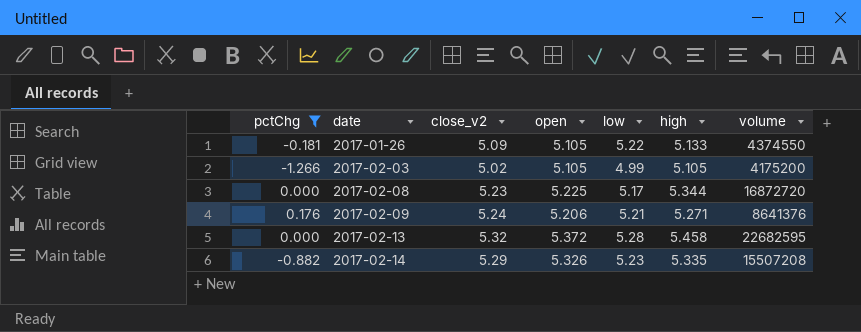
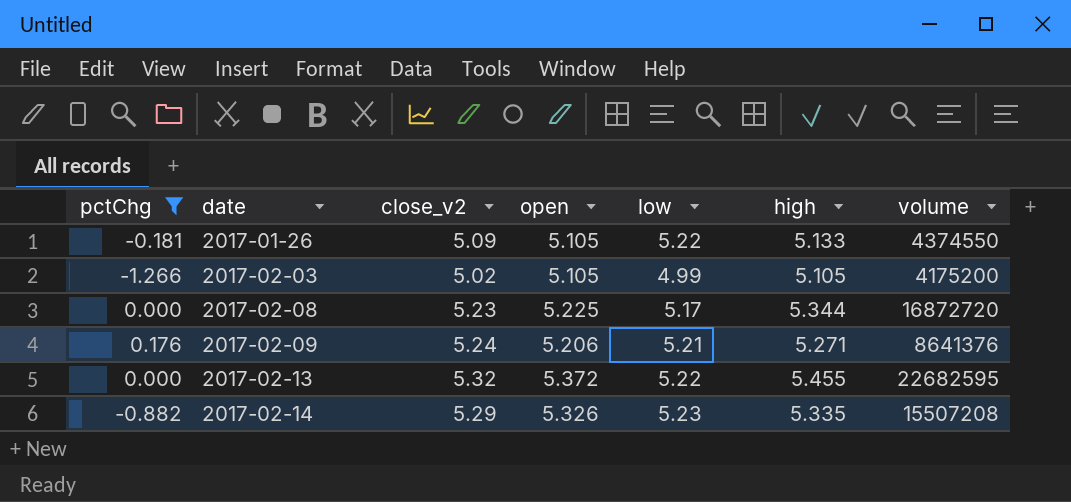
2017-02-13 | low: 5.28 -> 5.22
2017-02-13 | high: 5.458 -> 5.455

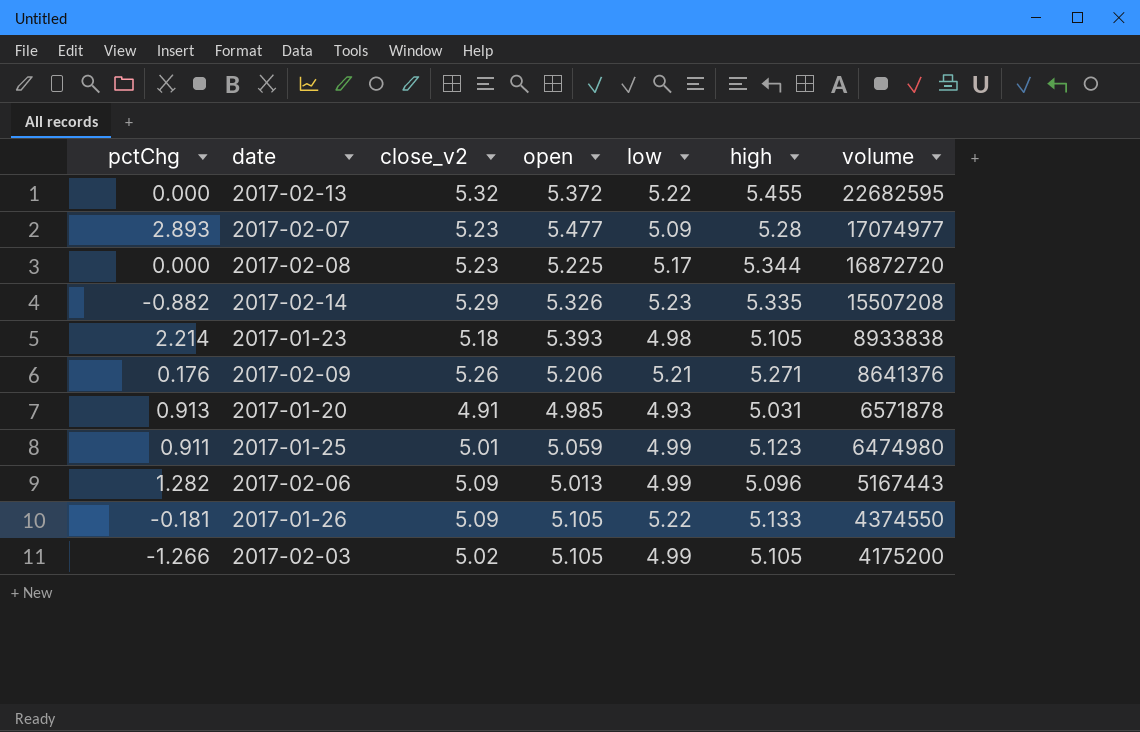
filter: pctChg <= 0.176 -> none
row order: date ascending -> volume descending
2017-02-09 | close_v2: 5.24 -> 5.26

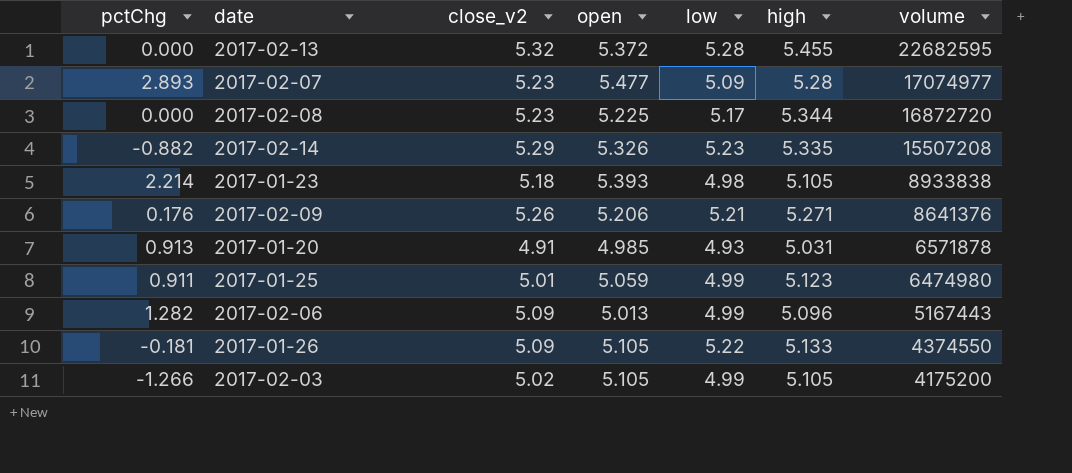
2017-02-13 | low: 5.22 -> 5.28

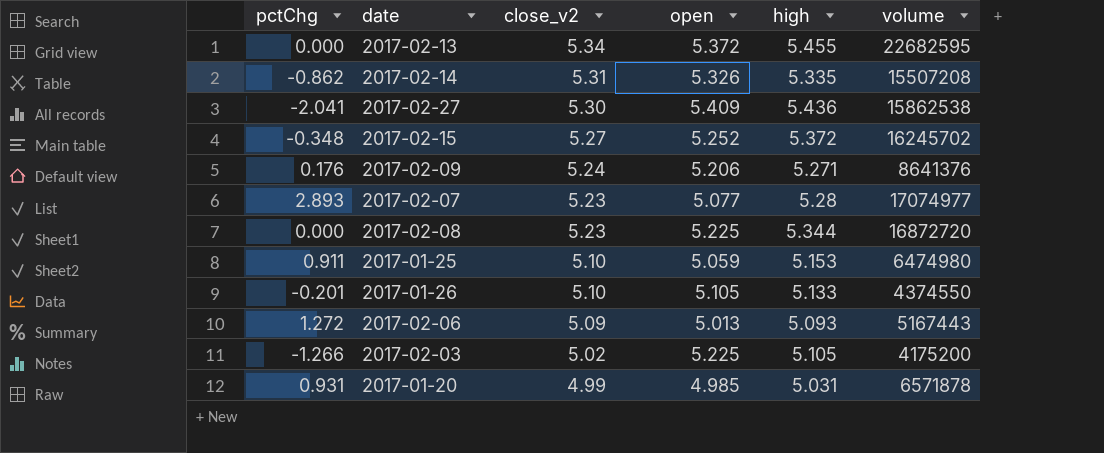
row order: volume descending -> close_v2 descending
column low | position: 5 -> none
row 2017-01-23: 2.214 | 5.18 | 5.393 | 4.98 | 5.105 | 8933838 -> none
2017-02-13 | close_v2: 5.32 -> 5.34
2017-02-14 | pctChg: -0.882 -> -0.862
2017-02-14 | close_v2: 5.29 -> 5.31
row 2017-02-27: none -> -2.041 | 5.30 | 5.409 | 5.436 | 15862538
row 2017-02-15: none -> -0.348 | 5.27 | 5.252 | 5.372 | 16245702
2017-02-09 | close_v2: 5.26 -> 5.24
2017-02-07 | open: 5.477 -> 5.077
2017-01-25 | close_v2: 5.01 -> 5.10
2017-01-25 | high: 5.123 -> 5.153
2017-01-26 | pctChg: -0.181 -> -0.201
2017-01-26 | close_v2: 5.09 -> 5.10
2017-02-06 | pctChg: 1.282 -> 1.272
2017-02-06 | high: 5.096 -> 5.093
2017-02-03 | open: 5.105 -> 5.225
2017-01-20 | pctChg: 0.913 -> 0.931
2017-01-20 | close_v2: 4.91 -> 4.99

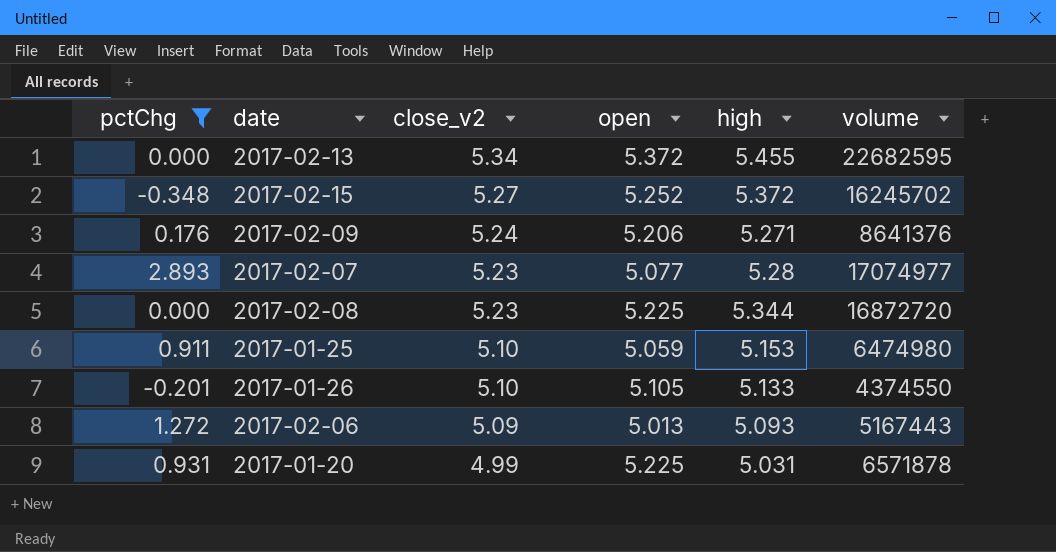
filter: none -> pctChg >= -0.348
2017-01-20 | open: 4.985 -> 5.225

